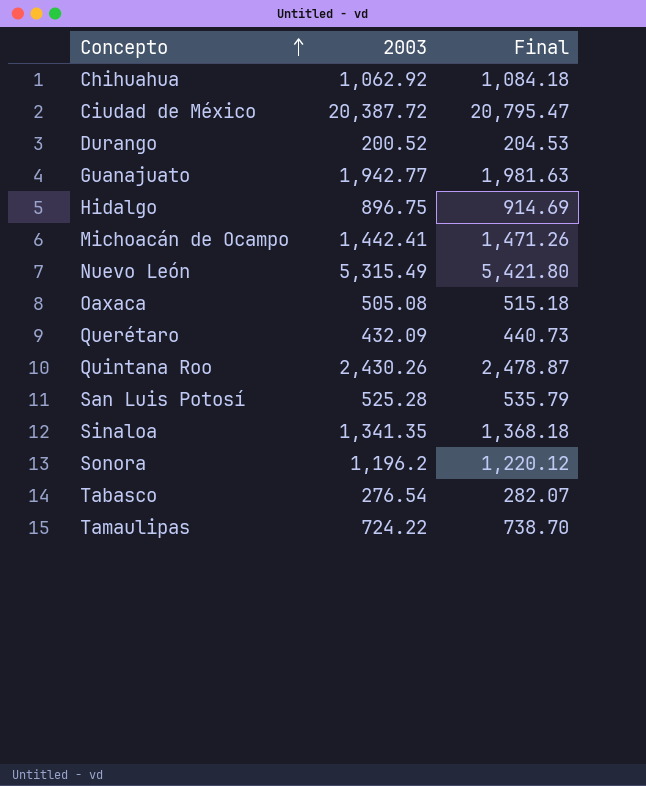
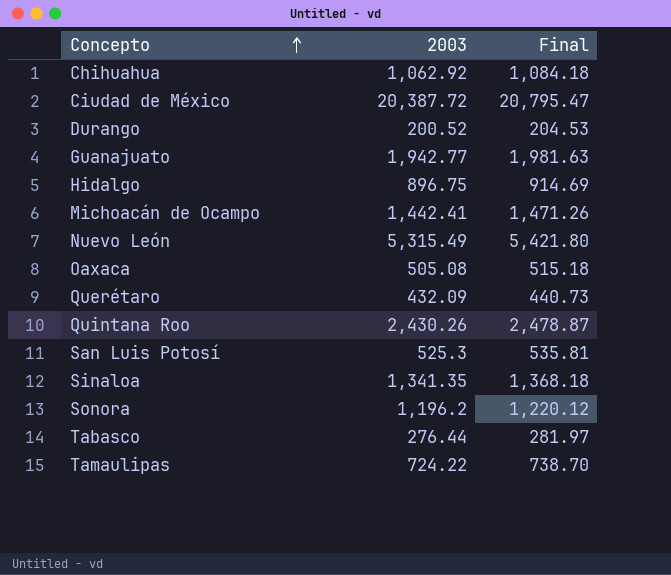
San Luis Potosí | 2003: 525.28 -> 525.3
San Luis Potosí | Final: 535.79 -> 535.81
Tabasco | 2003: 276.54 -> 276.44
Tabasco | Final: 282.07 -> 281.97

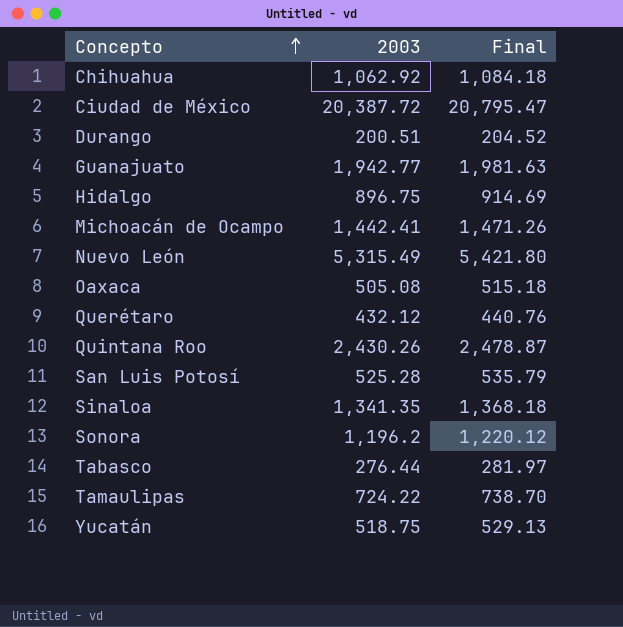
Durango | 2003: 200.52 -> 200.51
Durango | Final: 204.53 -> 204.52
Querétaro | 2003: 432.09 -> 432.12
Querétaro | Final: 440.73 -> 440.76
San Luis Potosí | 2003: 525.3 -> 525.28
San Luis Potosí | Final: 535.81 -> 535.79
row Yucatán: none -> 518.75 | 529.13

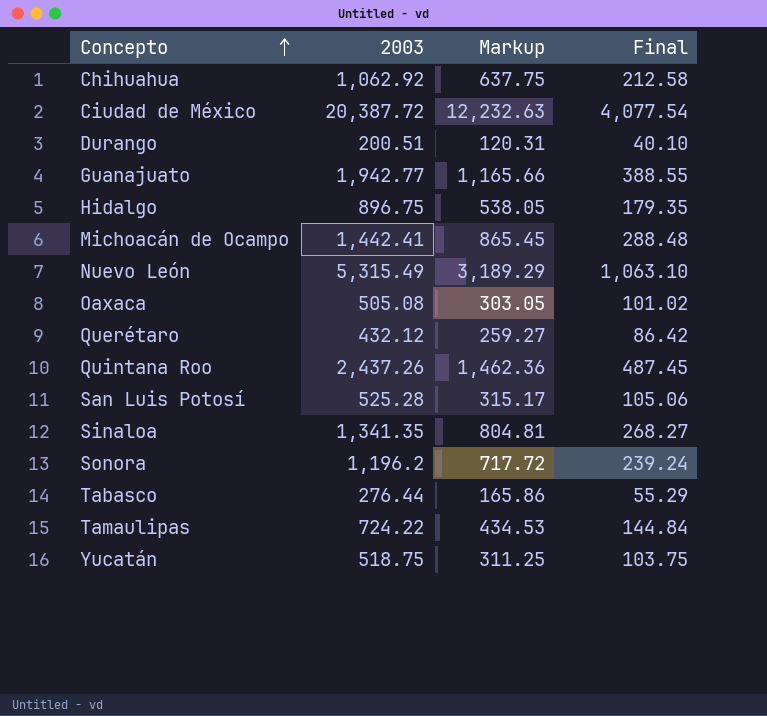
column Markup | formula: none -> [2003] * 0.6
column Final | formula: [2003] * 1.02 -> [2003] * 0.2
Quintana Roo | 2003: 2,430.26 -> 2,437.26

